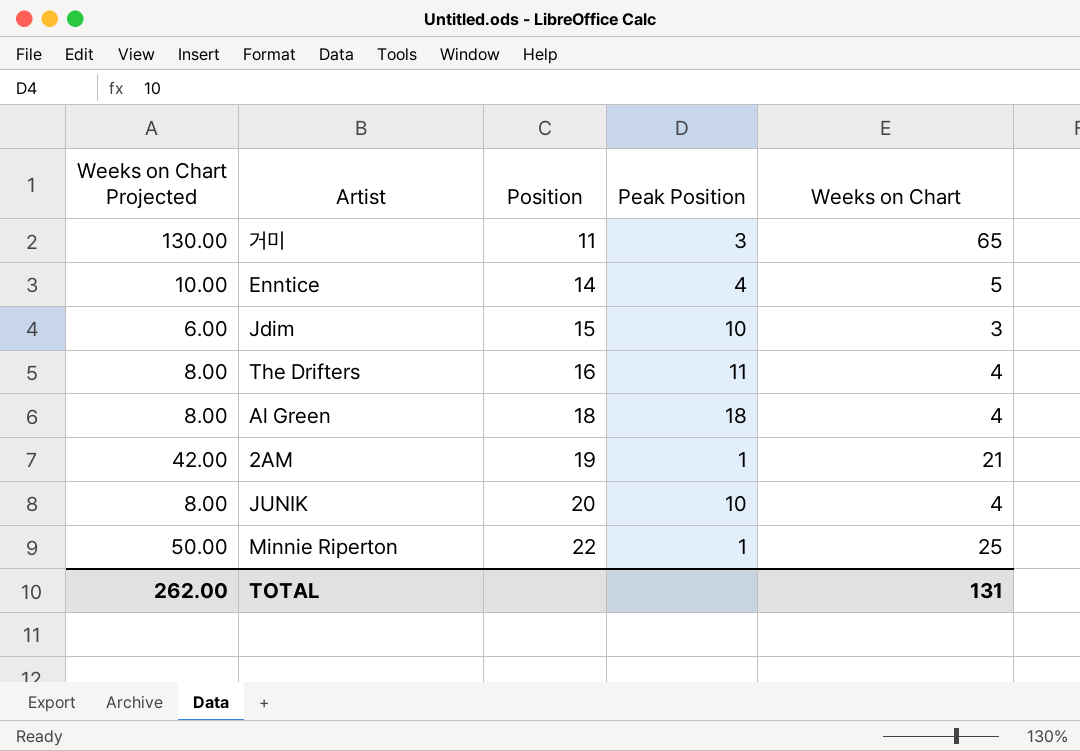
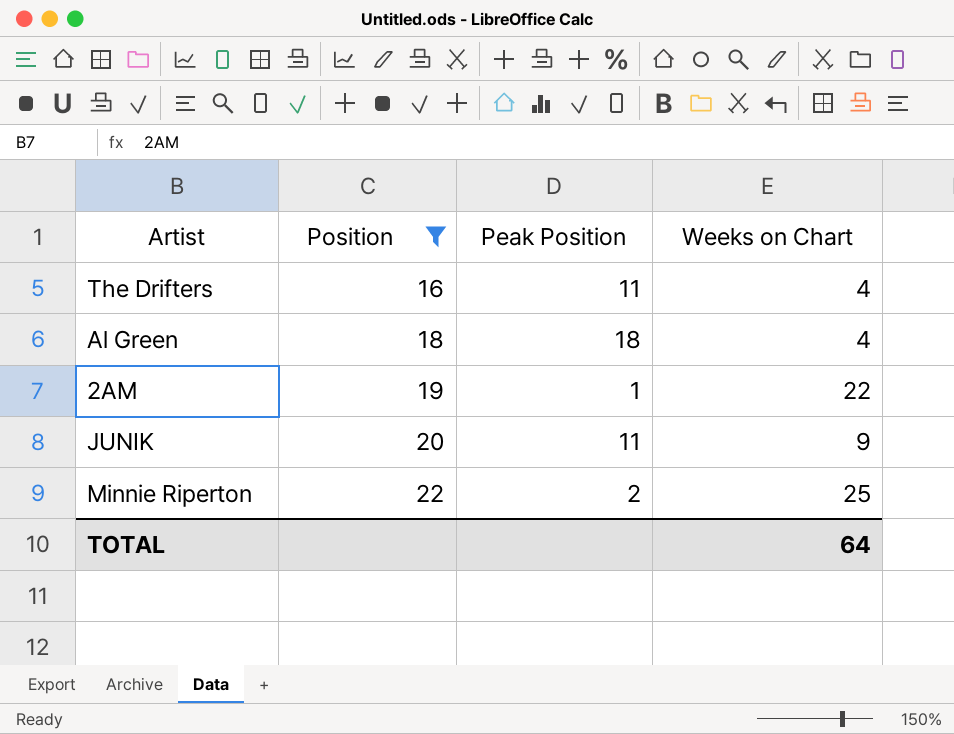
filter: none -> Position >= 16
column Weeks on Chart Projected | formula: [Weeks on Chart] * 2 -> none
2AM | Weeks on Chart: 21 -> 22
JUNIK | Peak Position: 10 -> 11
JUNIK | Weeks on Chart: 4 -> 9
Minnie Riperton | Peak Position: 1 -> 2
TOTAL | Weeks on Chart: 131 -> 64

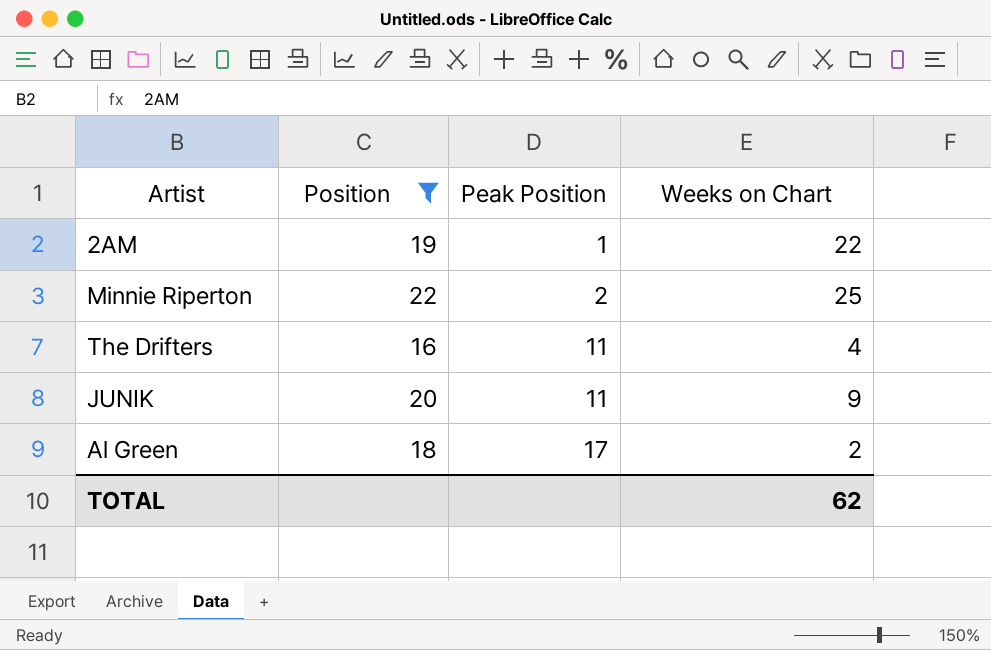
row order: Position ascending -> Peak Position ascending
Al Green | Peak Position: 18 -> 17
Al Green | Weeks on Chart: 4 -> 2
TOTAL | Weeks on Chart: 64 -> 62

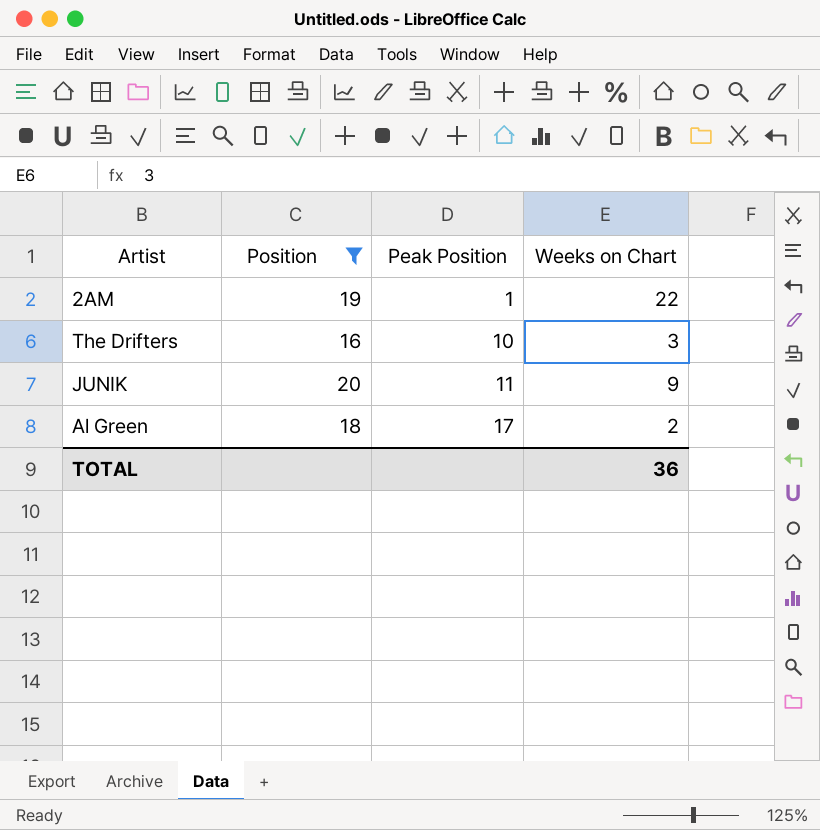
row Minnie Riperton: 22 | 2 | 25 -> none
The Drifters | Peak Position: 11 -> 10
The Drifters | Weeks on Chart: 4 -> 3
TOTAL | Weeks on Chart: 62 -> 36

